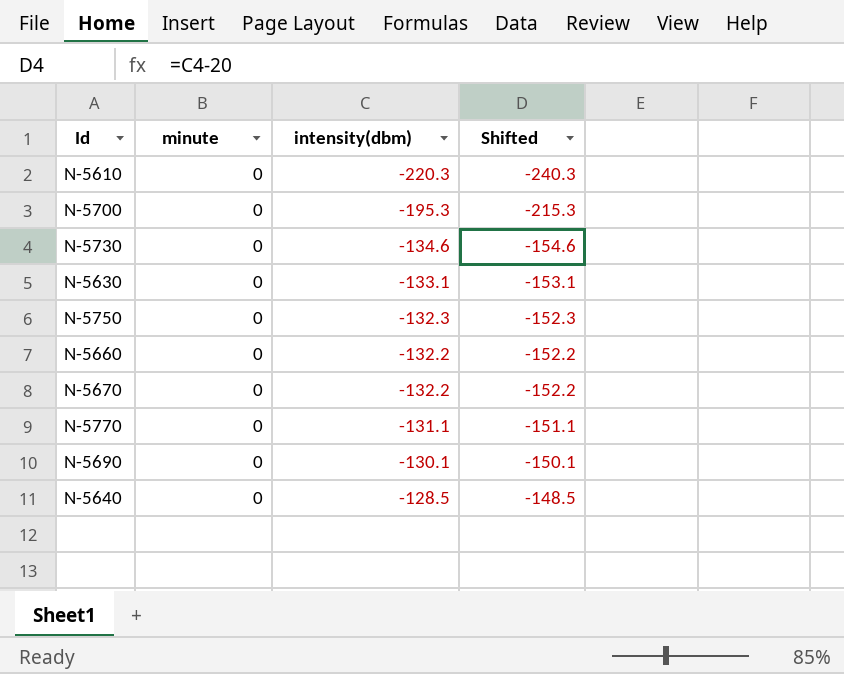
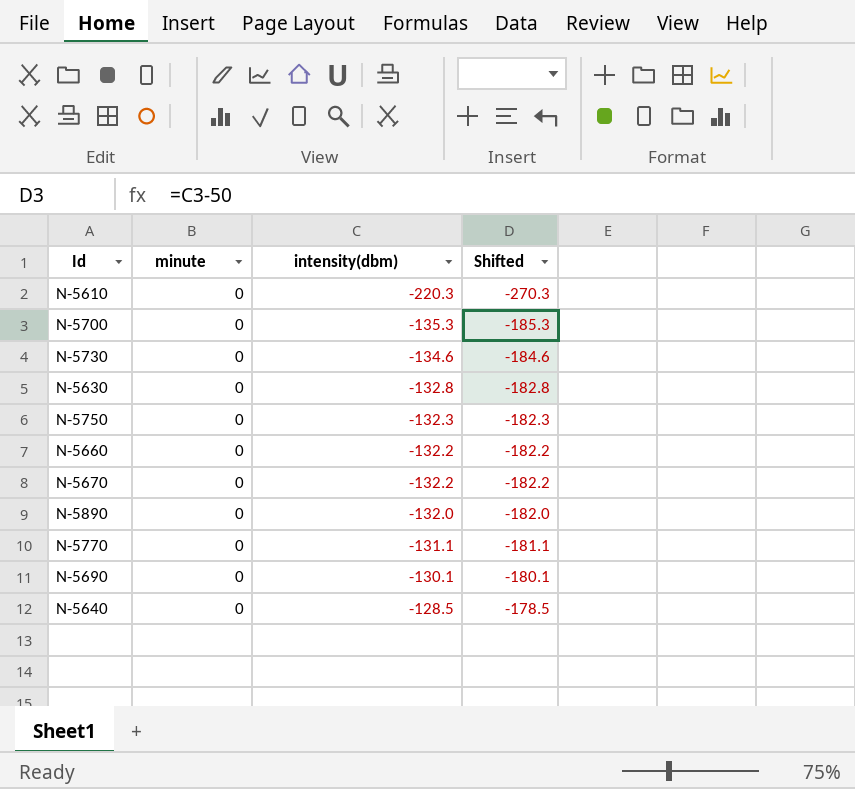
column Shifted | formula: [intensity(dbm)] - 20 -> [intensity(dbm)] - 50
N-5700 | intensity(dbm): -195.3 -> -135.3
N-5630 | intensity(dbm): -133.1 -> -132.8
row N-5890: none -> 0 | -132.0 | -182.0

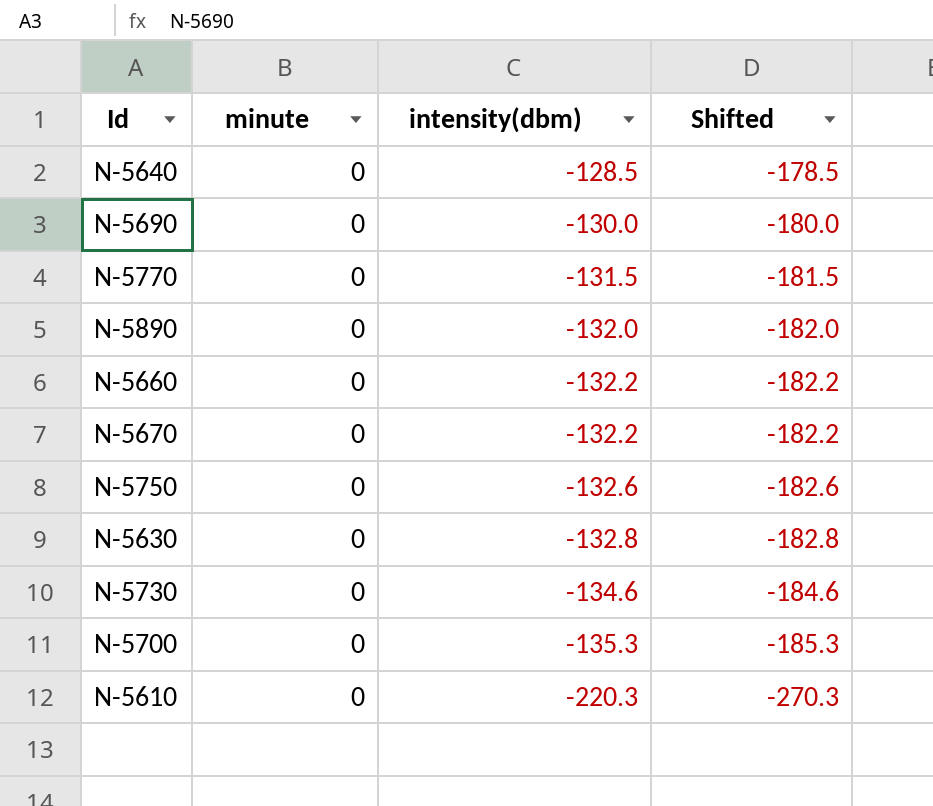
row order: intensity(dbm) ascending -> intensity(dbm) descending
N-5690 | intensity(dbm): -130.1 -> -130.0
N-5690 | Shifted: -180.1 -> -180.0
N-5770 | intensity(dbm): -131.1 -> -131.5
N-5770 | Shifted: -181.1 -> -181.5
N-5750 | intensity(dbm): -132.3 -> -132.6
N-5750 | Shifted: -182.3 -> -182.6

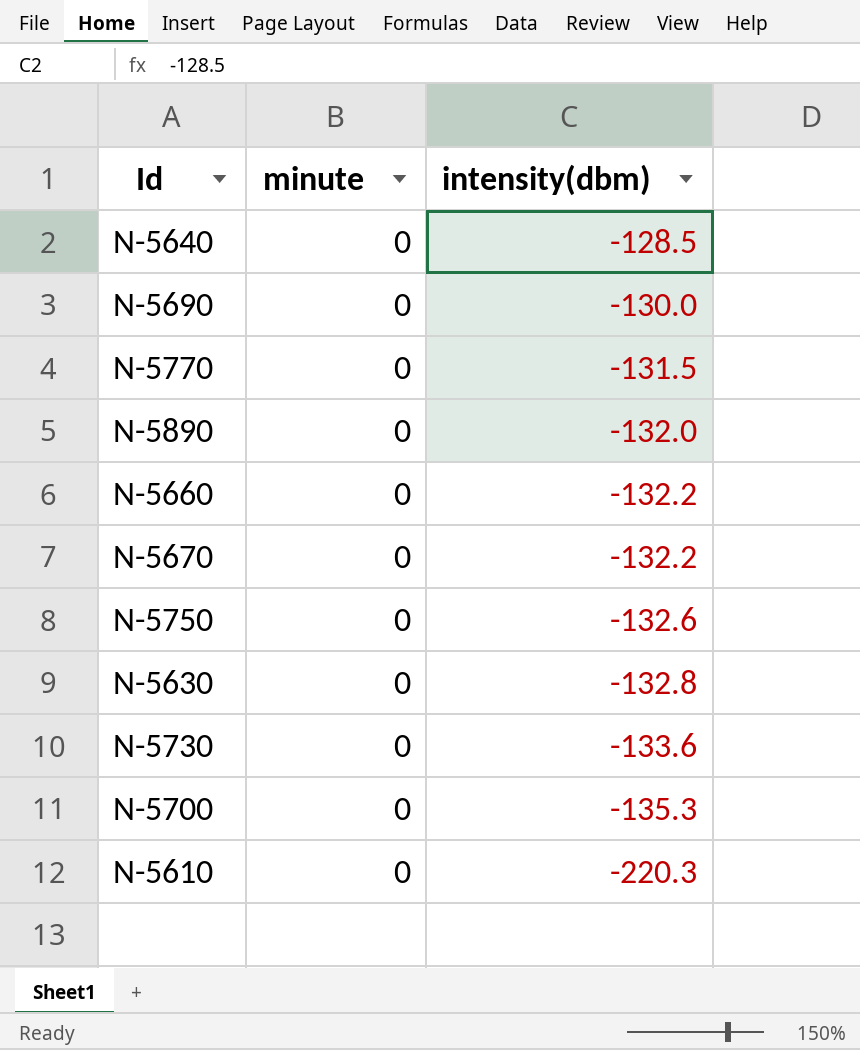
column Shifted | formula: [intensity(dbm)] - 50 -> none
N-5730 | intensity(dbm): -134.6 -> -133.6

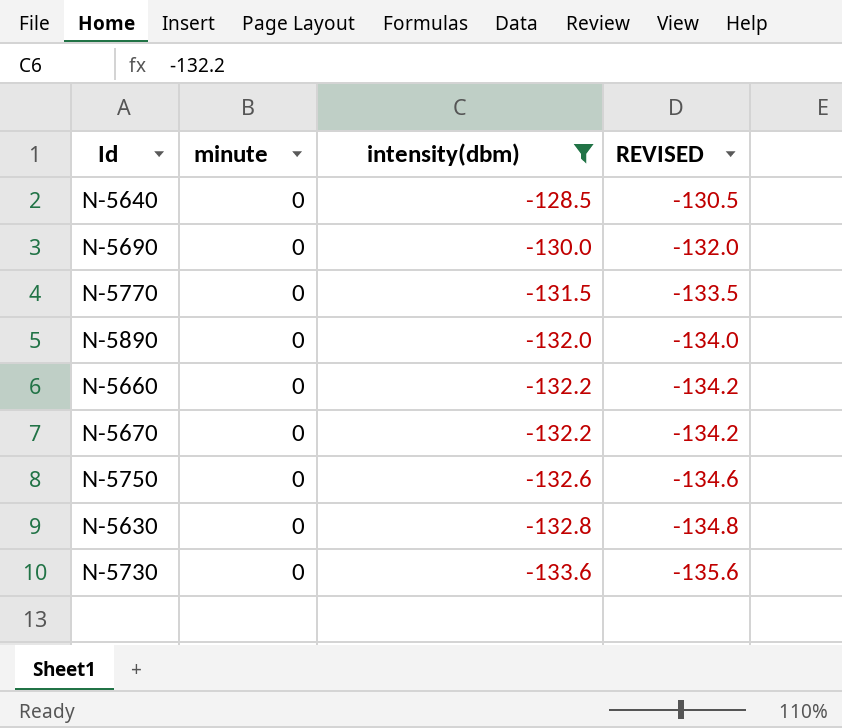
filter: none -> intensity(dbm) >= -133.6
column REVISED | formula: none -> [intensity(dbm)] - 2

